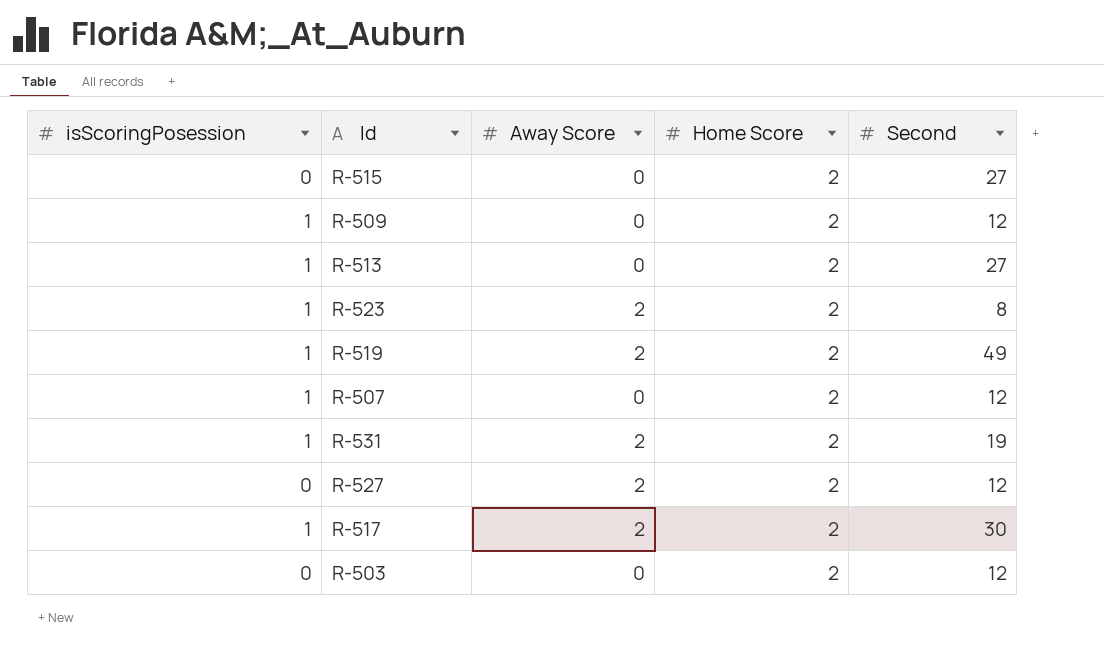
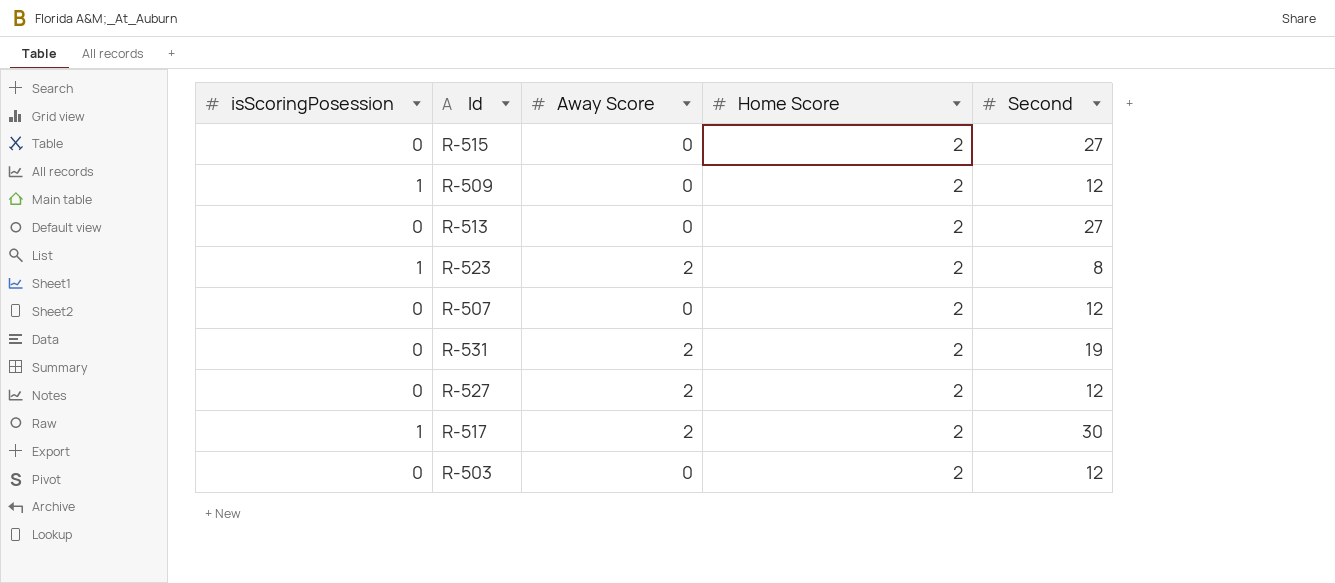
row R-519: 1 | 2 | 2 | 49 -> none
R-513 | isScoringPosession: 1 -> 0
R-507 | isScoringPosession: 1 -> 0
R-531 | isScoringPosession: 1 -> 0

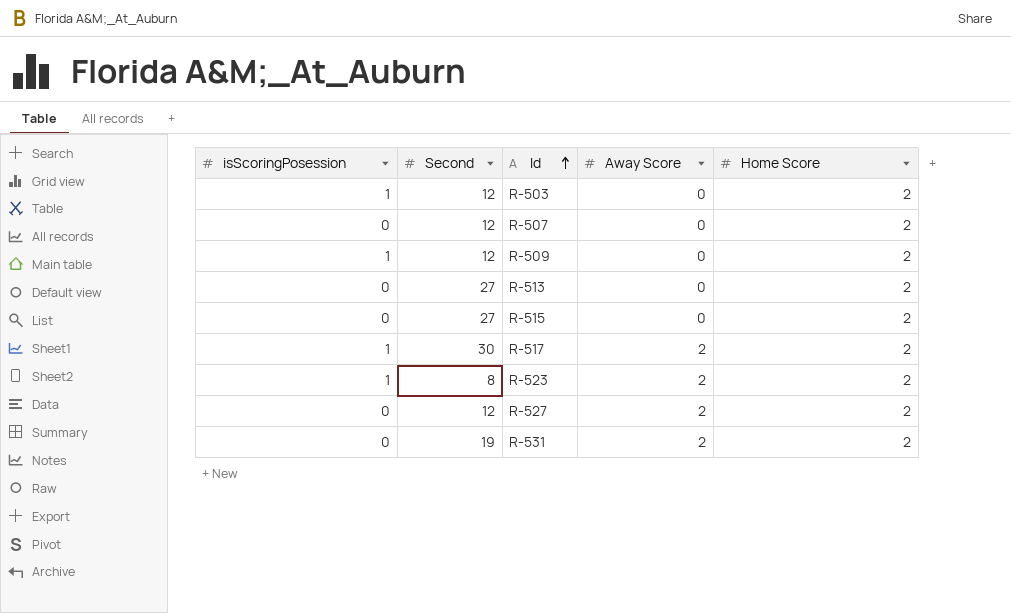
row order: none -> Id ascending
column Second | position: 5 -> 2
R-503 | isScoringPosession: 0 -> 1

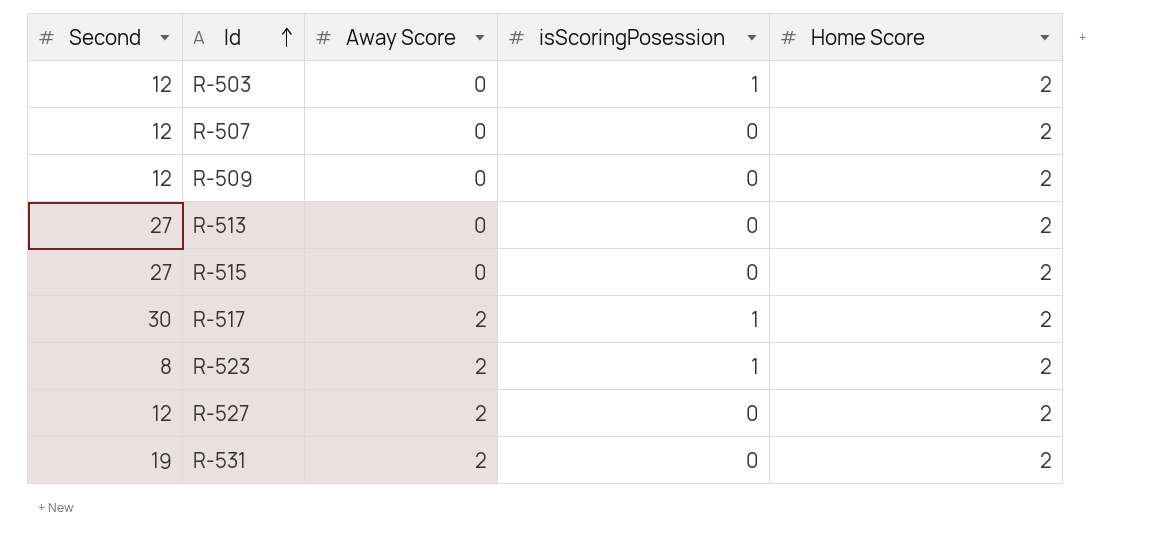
column isScoringPosession | position: 1 -> 4
R-509 | isScoringPosession: 1 -> 0

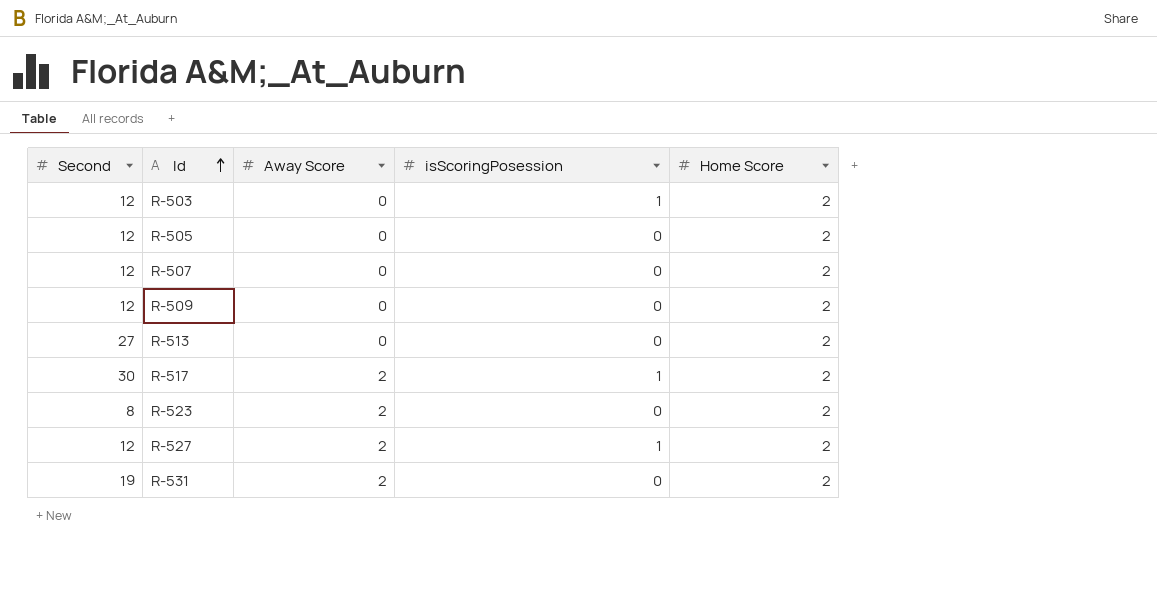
row R-515: 27 | 0 | 0 | 2 -> none
row R-505: none -> 12 | 0 | 0 | 2
R-523 | isScoringPosession: 1 -> 0
R-527 | isScoringPosession: 0 -> 1

